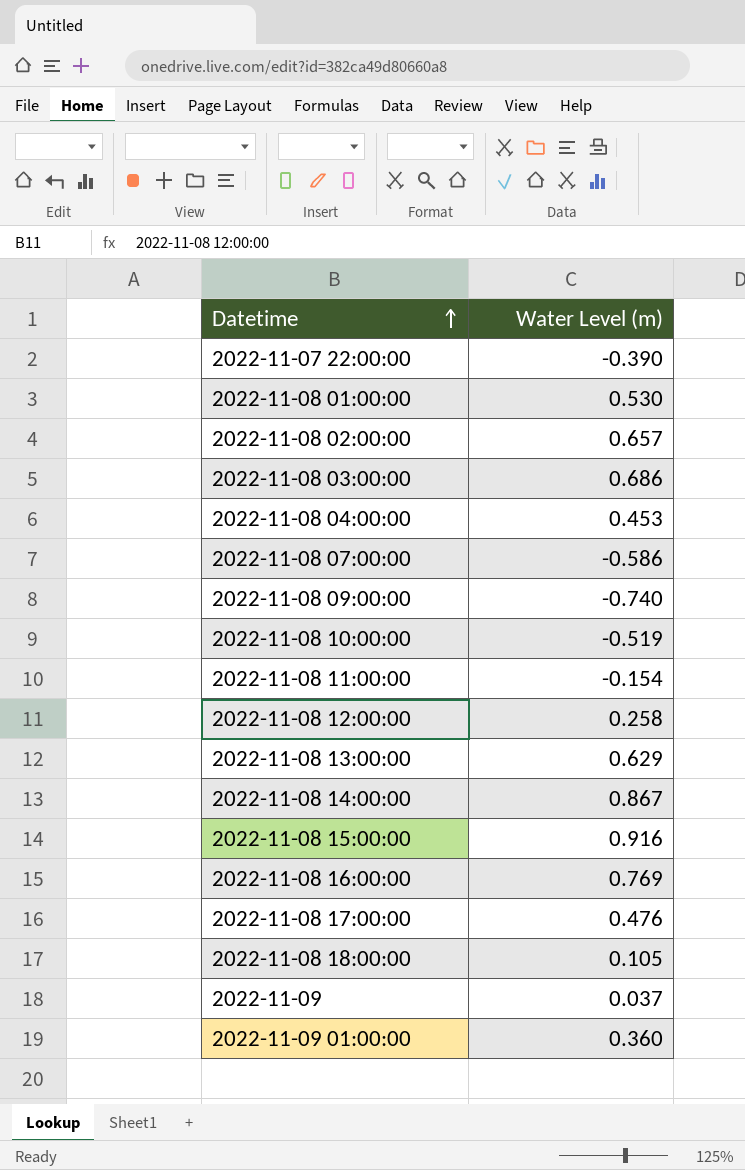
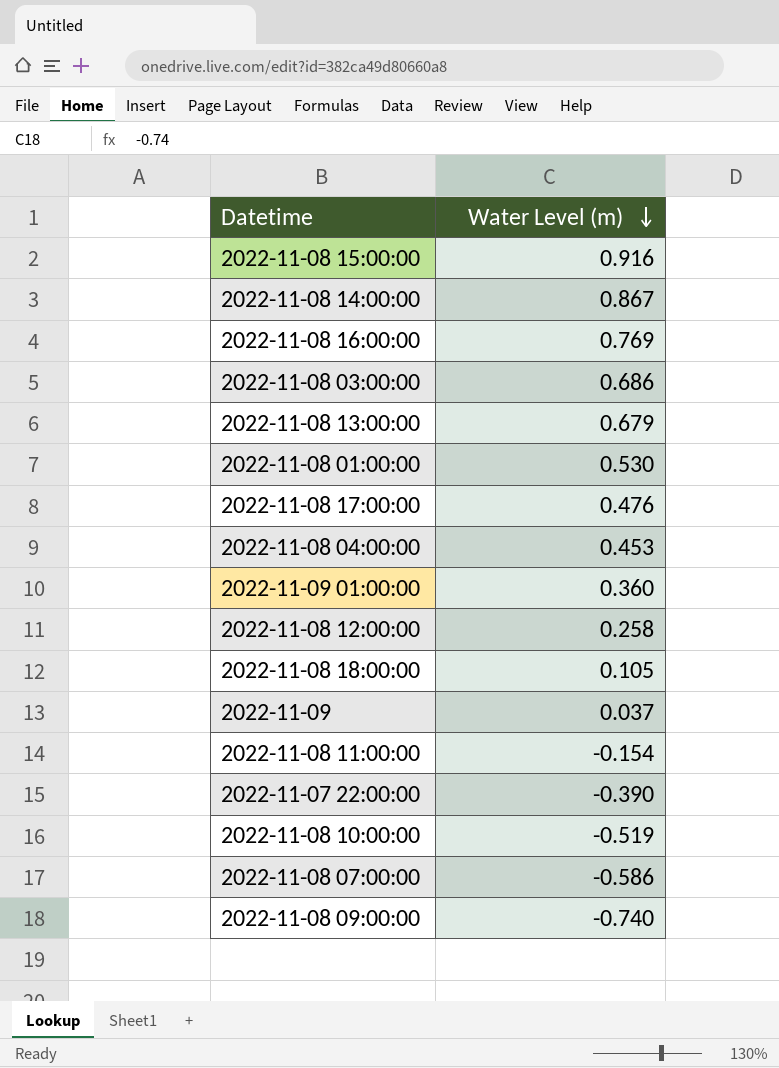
row order: Datetime ascending -> Water Level (m) descending
row 2022-11-08 02:00:00: 0.657 -> none
2022-11-08 13:00:00 | Water Level (m): 0.629 -> 0.679

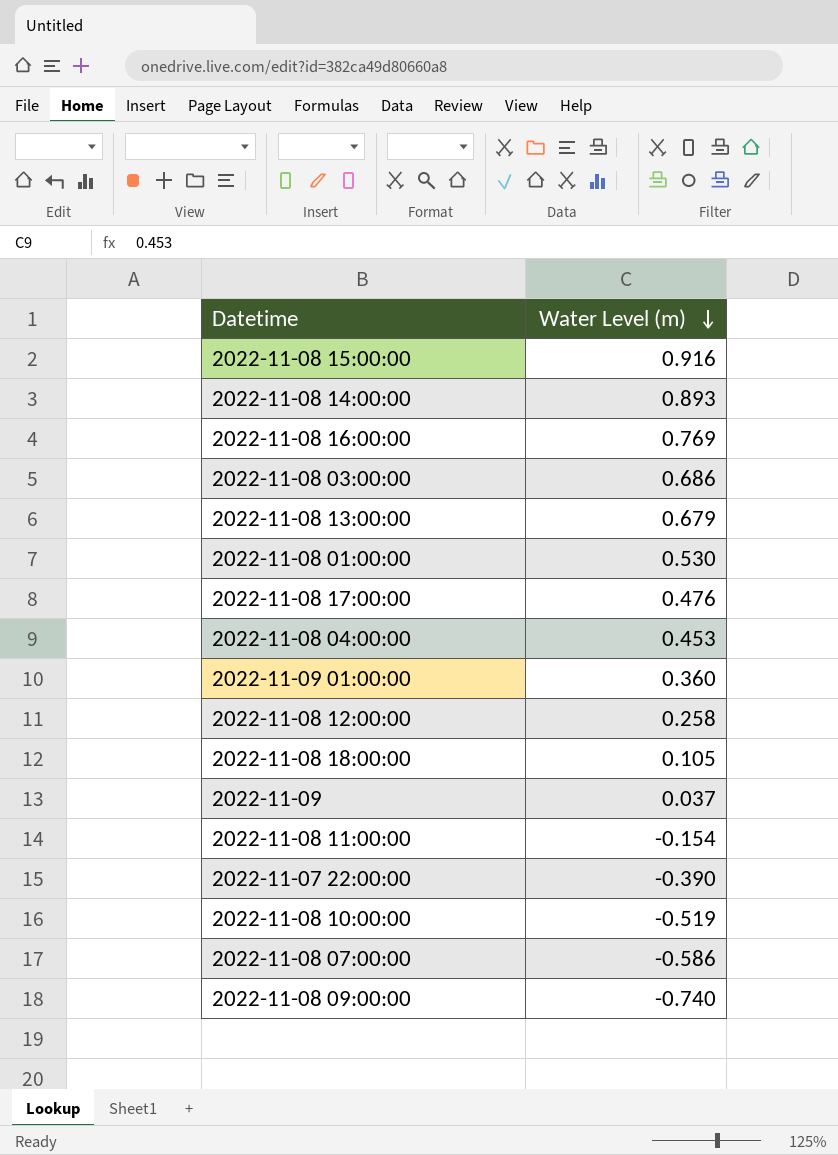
2022-11-08 14:00:00 | Water Level (m): 0.867 -> 0.893

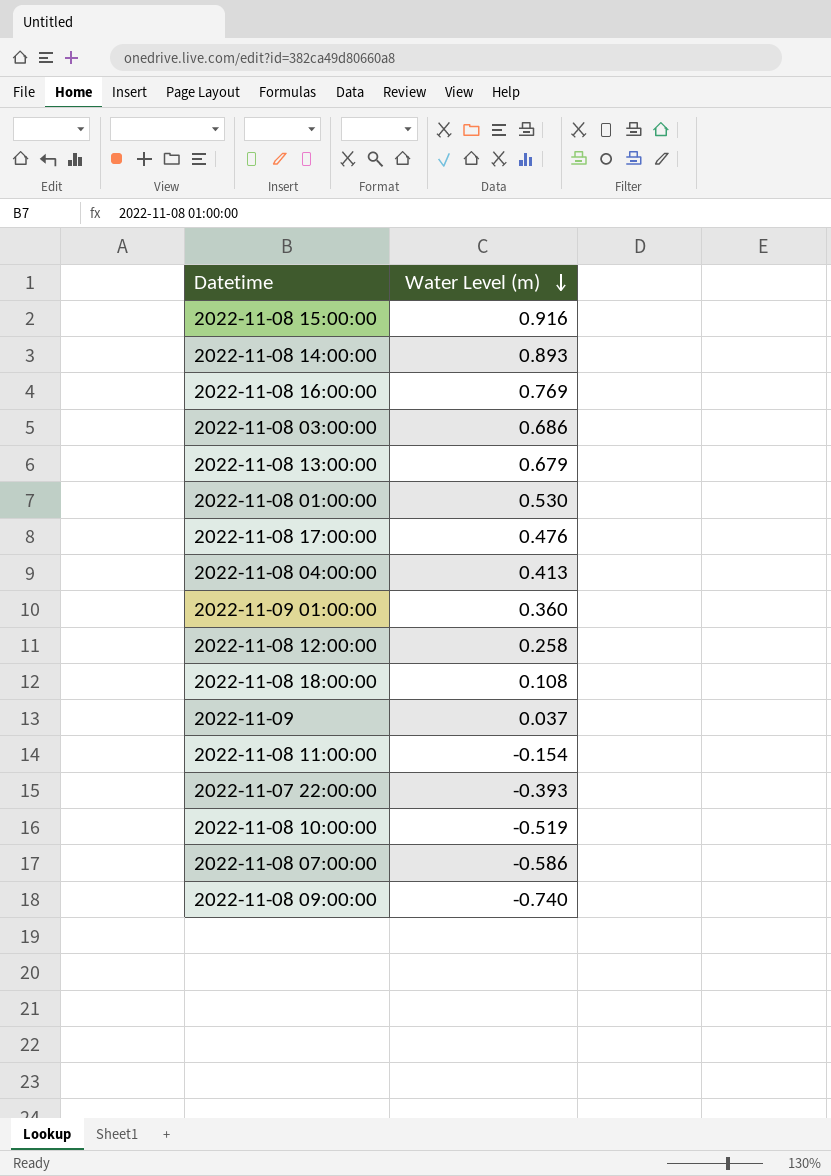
2022-11-08 04:00:00 | Water Level (m): 0.453 -> 0.413
2022-11-08 18:00:00 | Water Level (m): 0.105 -> 0.108
2022-11-07 22:00:00 | Water Level (m): -0.390 -> -0.393

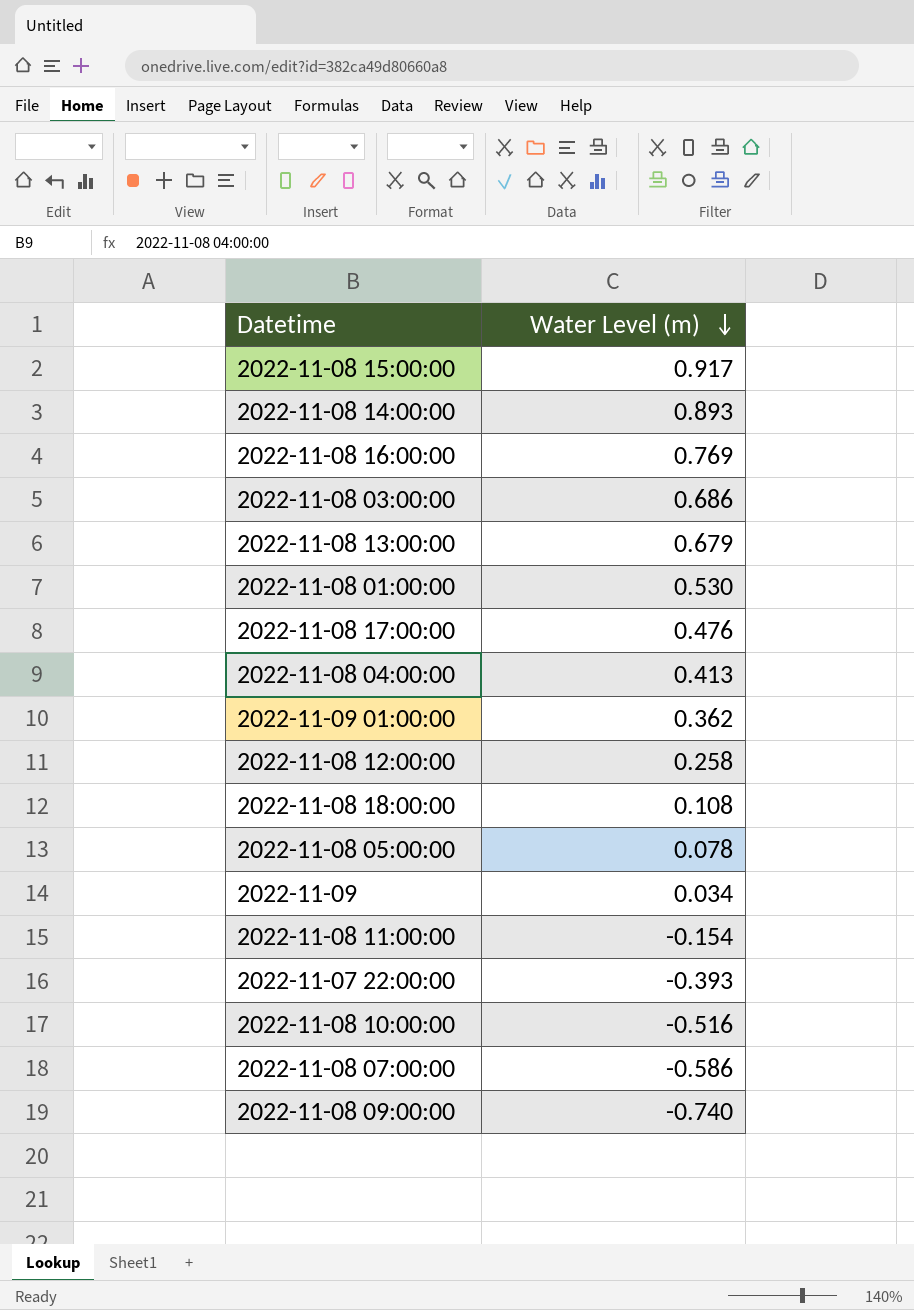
2022-11-08 15:00:00 | Water Level (m): 0.916 -> 0.917
2022-11-09 01:00:00 | Water Level (m): 0.360 -> 0.362
row 2022-11-08 05:00:00: none -> 0.078
2022-11-09 | Water Level (m): 0.037 -> 0.034
2022-11-08 10:00:00 | Water Level (m): -0.519 -> -0.516

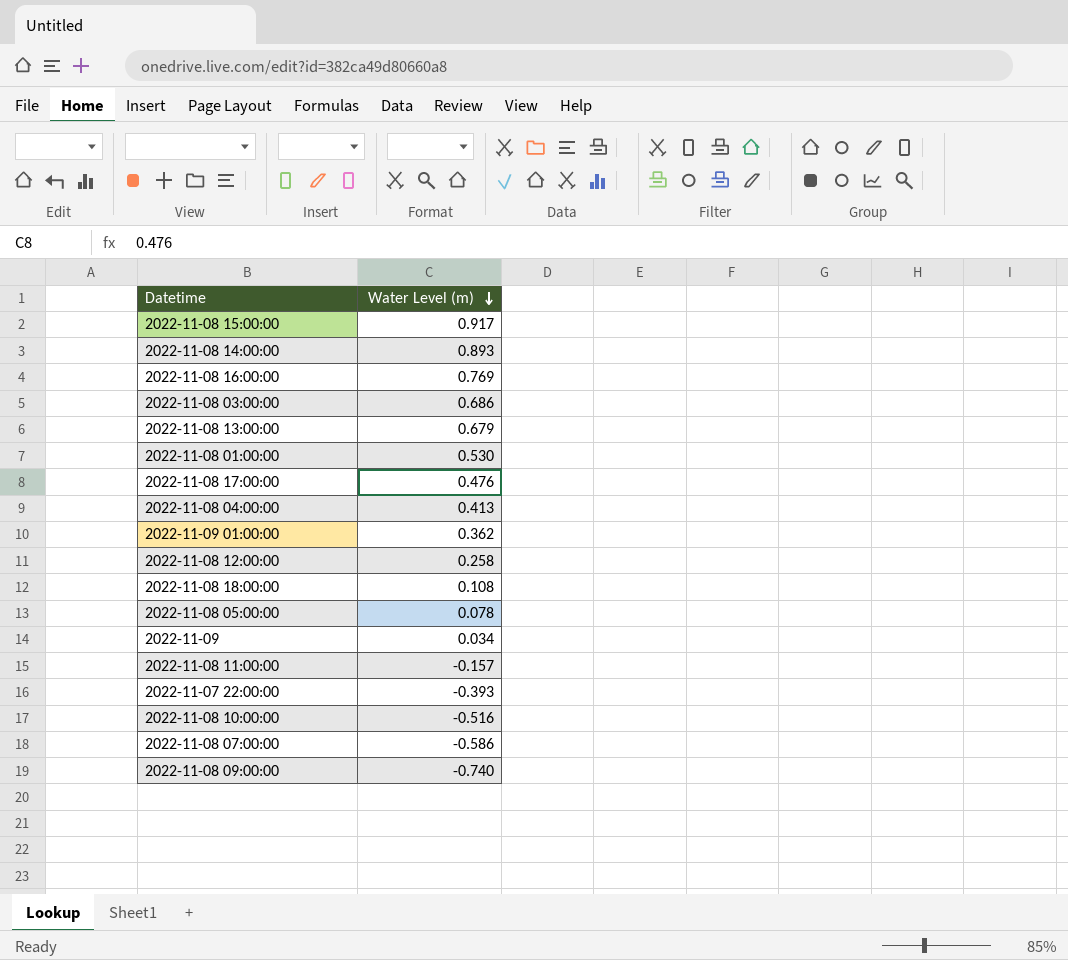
2022-11-08 11:00:00 | Water Level (m): -0.154 -> -0.157

